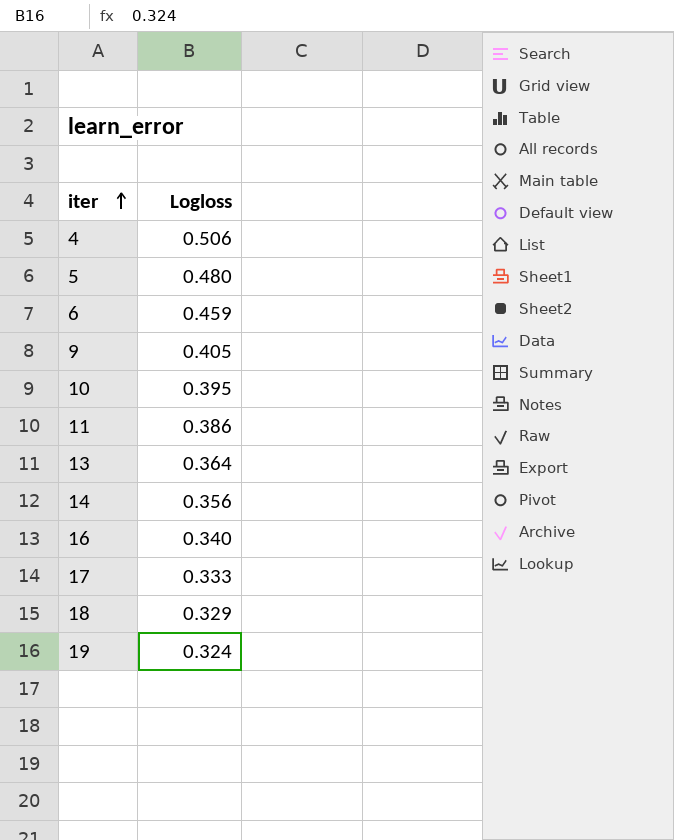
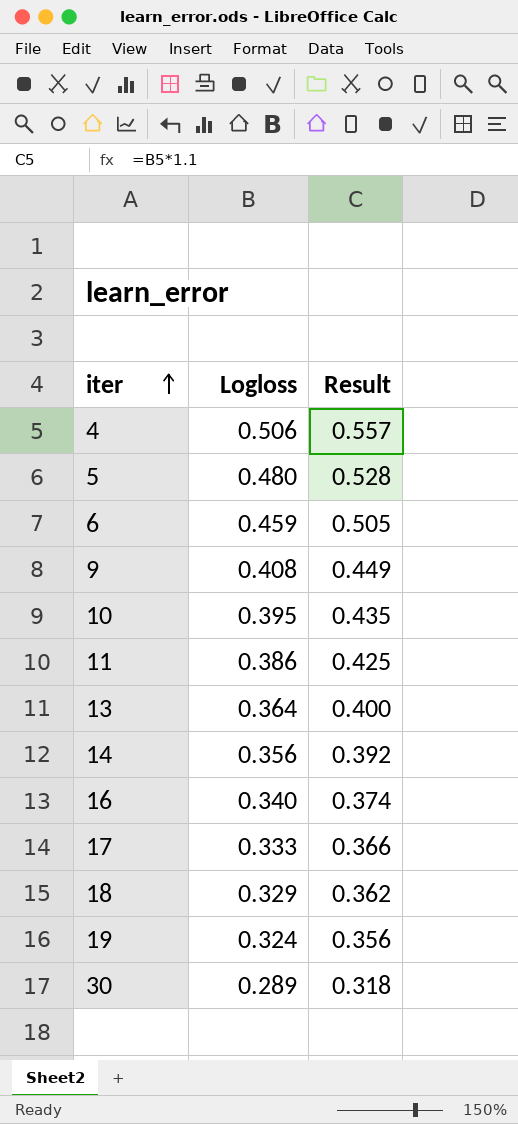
column Result | formula: none -> [Logloss] * 1.1
9 | Logloss: 0.405 -> 0.408
row 30: none -> 0.289 | 0.318

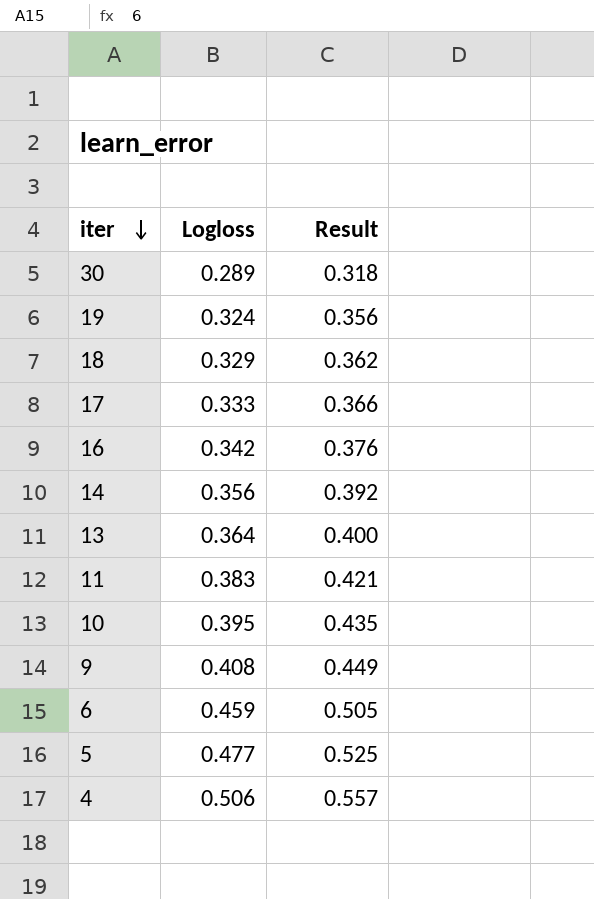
row order: iter ascending -> iter descending
16 | Logloss: 0.340 -> 0.342
16 | Result: 0.374 -> 0.376
11 | Logloss: 0.386 -> 0.383
11 | Result: 0.425 -> 0.421
5 | Logloss: 0.480 -> 0.477
5 | Result: 0.528 -> 0.525

